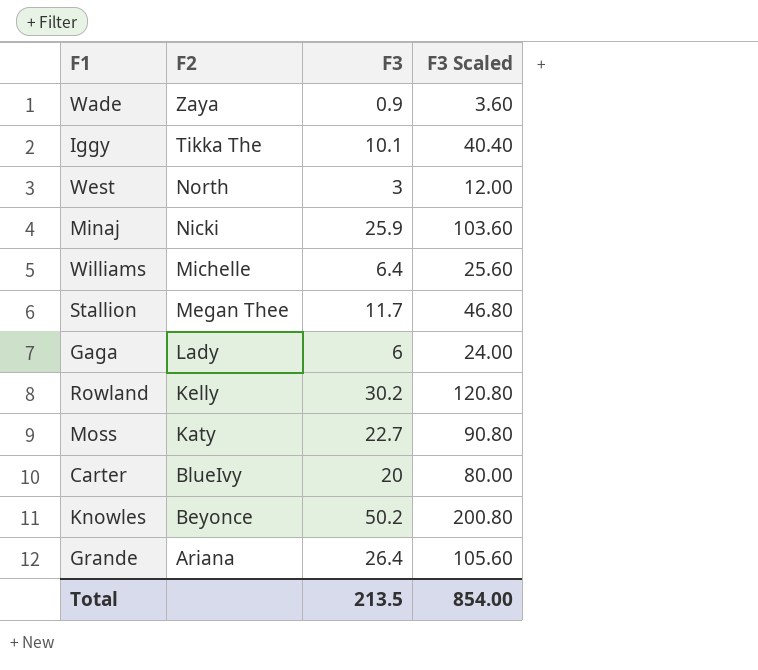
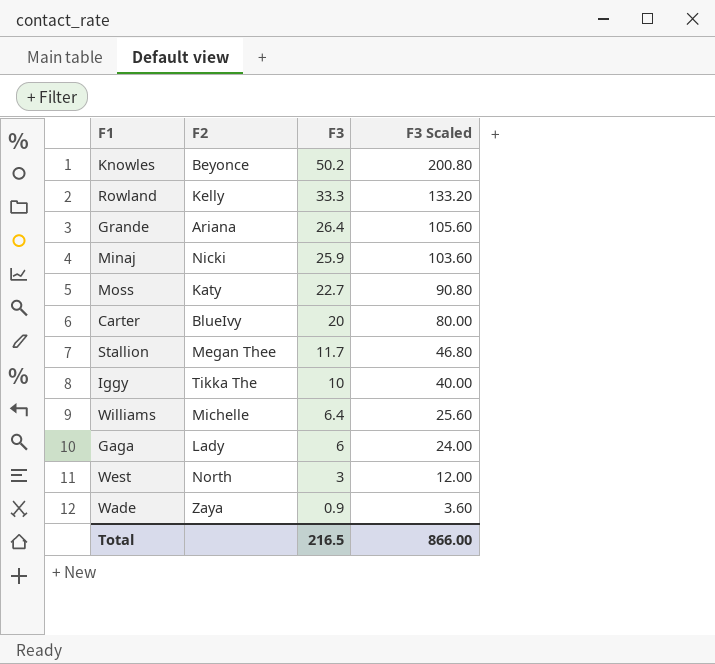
row order: F2 descending -> F3 descending
Rowland | F3: 30.2 -> 33.3
Rowland | F3 Scaled: 120.80 -> 133.20
Iggy | F3: 10.1 -> 10
Iggy | F3 Scaled: 40.40 -> 40.00
Total | F3: 213.5 -> 216.5
Total | F3 Scaled: 854.00 -> 866.00

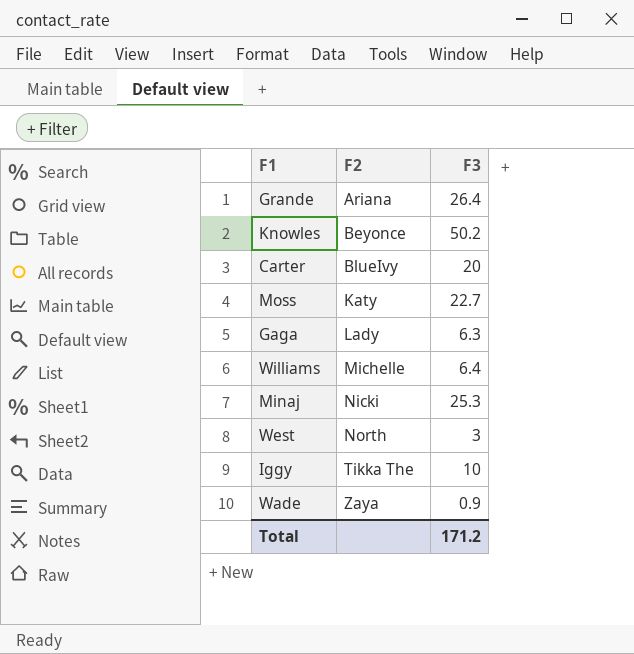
row order: F3 descending -> F2 ascending
column F3 Scaled | formula: [F3] * 4 -> none
row Rowland: Kelly | 33.3 | 133.20 -> none
row Stallion: Megan Thee | 11.7 | 46.80 -> none
Gaga | F3: 6 -> 6.3
Minaj | F3: 25.9 -> 25.3
Total | F3: 216.5 -> 171.2

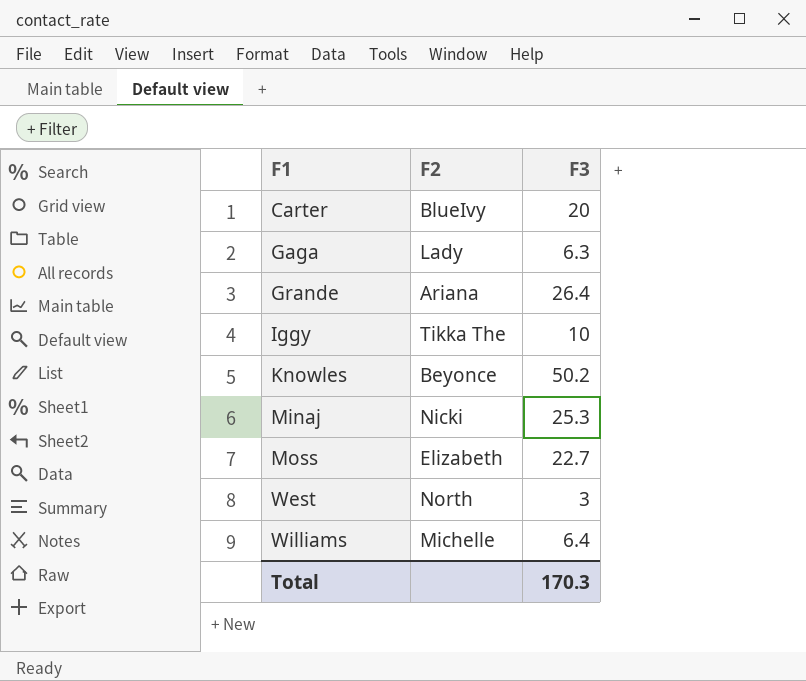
row order: F2 ascending -> F1 ascending
row Wade: Zaya | 0.9 -> none
Moss | F2: Katy -> Elizabeth
Total | F3: 171.2 -> 170.3

